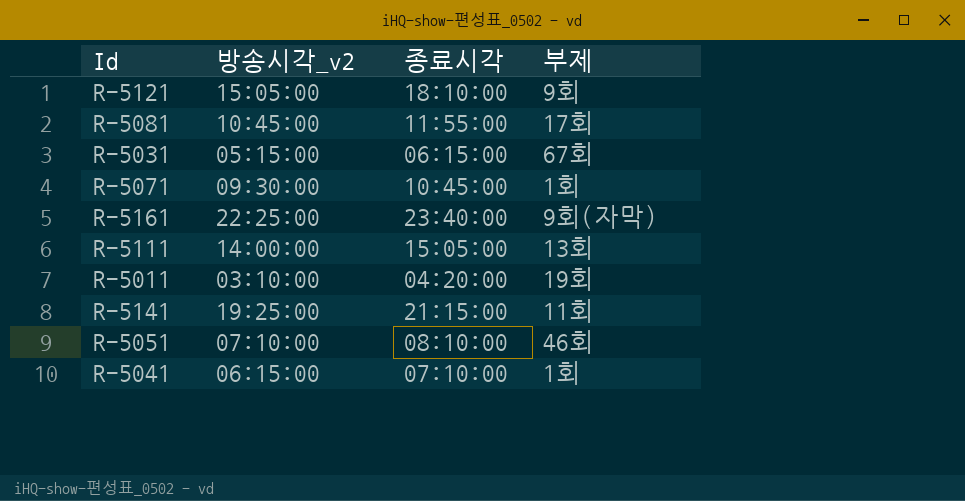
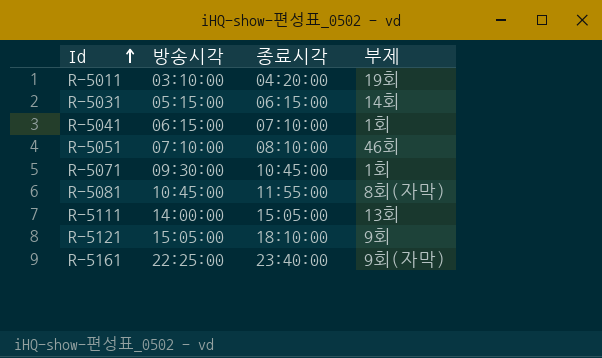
row order: none -> Id ascending
column name: 방송시각_v2 -> 방송시각
row R-5141: 19:25:00 | 21:15:00 | 11회 -> none
R-5031 | 부제: 67회 -> 14회
R-5081 | 부제: 17회 -> 8회(자막)

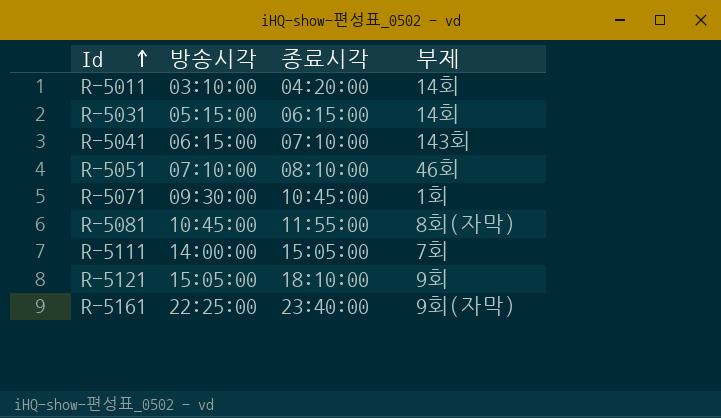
R-5011 | 부제: 19회 -> 14회
R-5041 | 부제: 1회 -> 143회
R-5111 | 부제: 13회 -> 7회

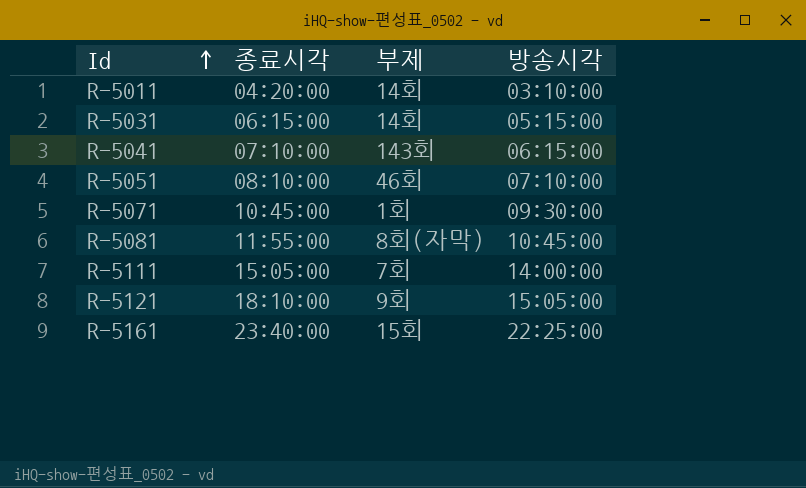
column 방송시각 | position: 2 -> 4
R-5161 | 부제: 9회(자막) -> 15회

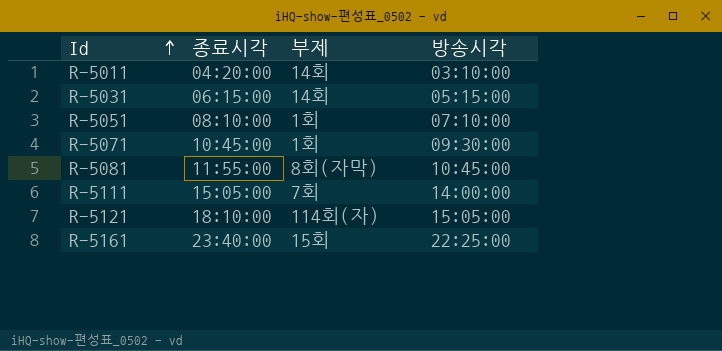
row R-5041: 07:10:00 | 143회 | 06:15:00 -> none
R-5051 | 부제: 46회 -> 1회
R-5121 | 부제: 9회 -> 114회(자)

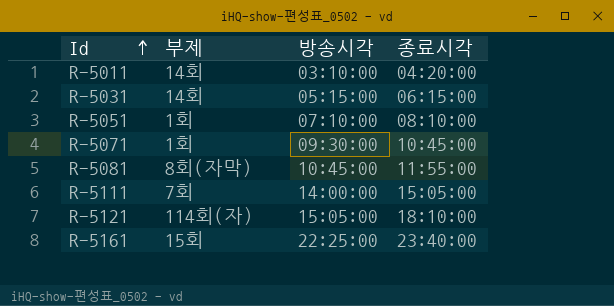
column 종료시각 | position: 2 -> 4

